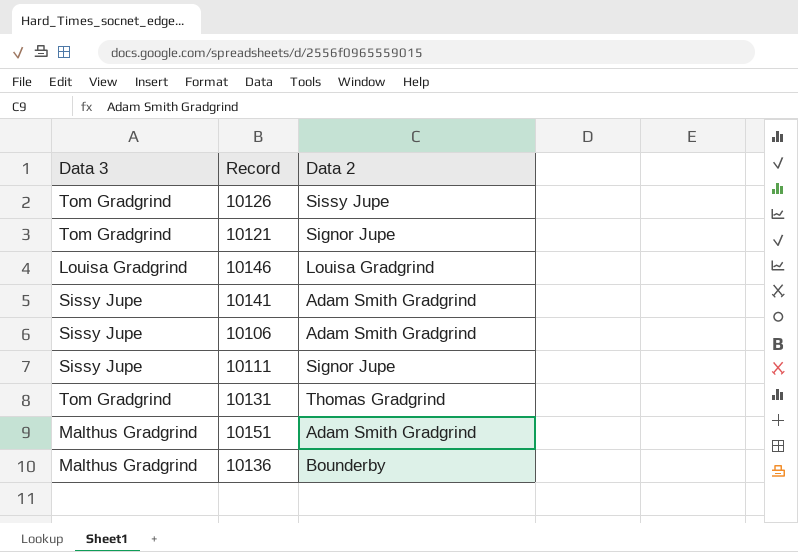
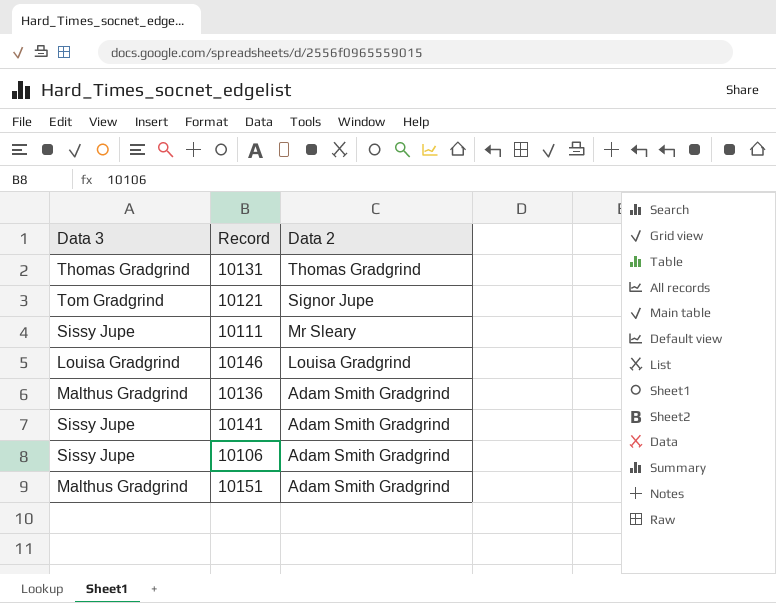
row order: none -> Data 2 descending
row 10126: Tom Gradgrind | Sissy Jupe -> none
10131 | Data 3: Tom Gradgrind -> Thomas Gradgrind
10111 | Data 2: Signor Jupe -> Mr Sleary
10136 | Data 2: Bounderby -> Adam Smith Gradgrind

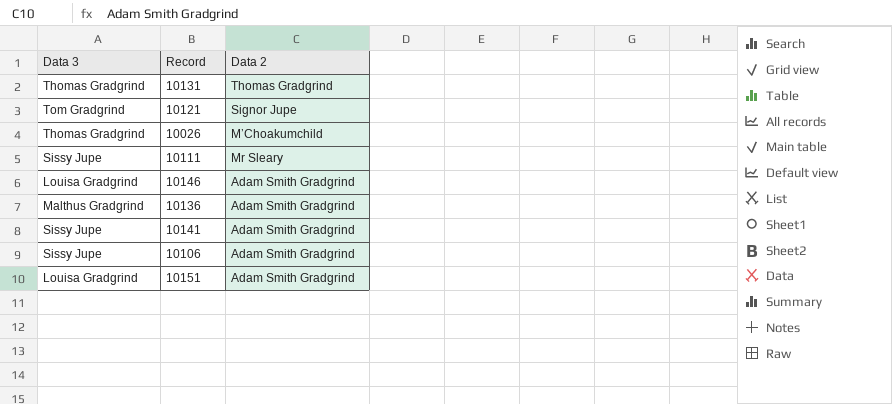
row 10026: none -> Thomas Gradgrind | M’Choakumchild
10146 | Data 2: Louisa Gradgrind -> Adam Smith Gradgrind
10151 | Data 3: Malthus Gradgrind -> Louisa Gradgrind

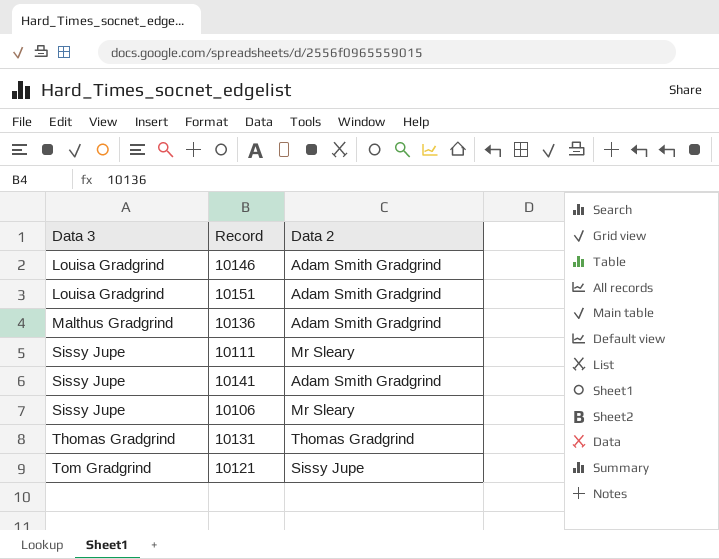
row order: Data 2 descending -> Data 3 ascending
row 10026: Thomas Gradgrind | M’Choakumchild -> none
10106 | Data 2: Adam Smith Gradgrind -> Mr Sleary
10121 | Data 2: Signor Jupe -> Sissy Jupe

